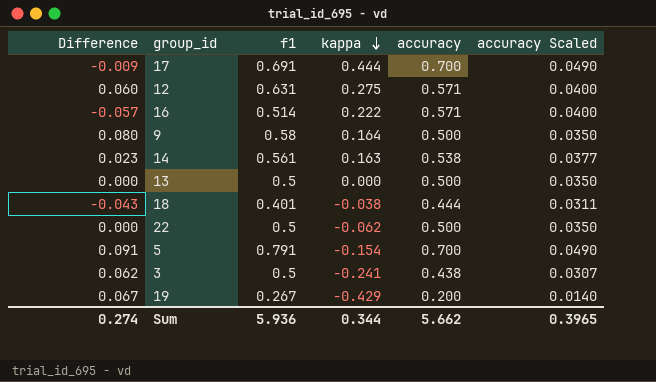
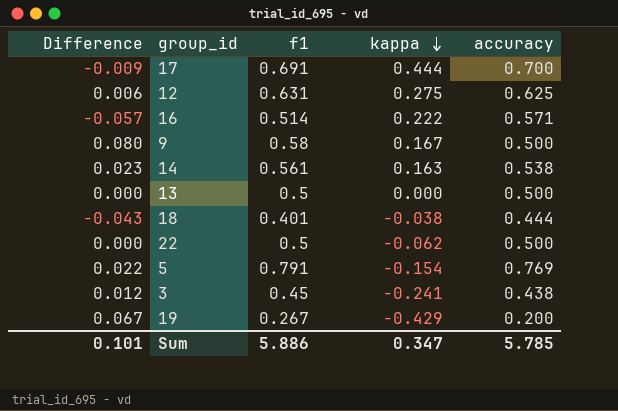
column accuracy Scaled | formula: [accuracy] * 0.07 -> none
12 | Difference: 0.060 -> 0.006
12 | accuracy: 0.571 -> 0.625
9 | kappa: 0.164 -> 0.167
5 | Difference: 0.091 -> 0.022
5 | accuracy: 0.700 -> 0.769
3 | Difference: 0.062 -> 0.012
3 | f1: 0.5 -> 0.45
Sum | Difference: 0.274 -> 0.101
Sum | f1: 5.936 -> 5.886
Sum | kappa: 0.344 -> 0.347
Sum | accuracy: 5.662 -> 5.785

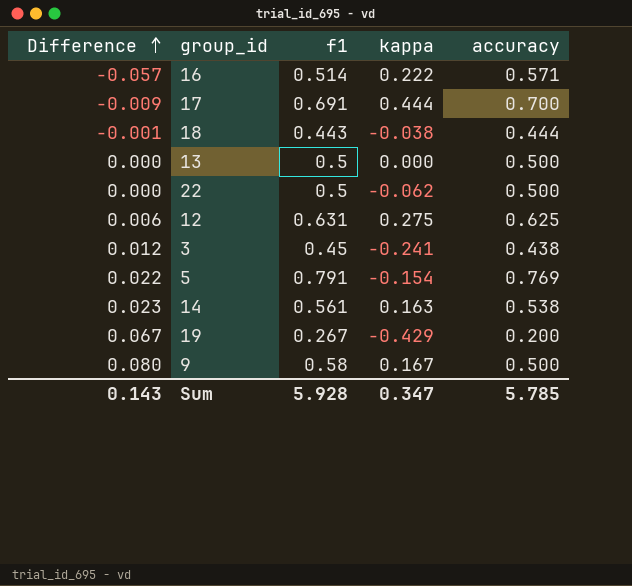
row order: kappa descending -> Difference ascending
18 | Difference: -0.043 -> -0.001
18 | f1: 0.401 -> 0.443
Sum | Difference: 0.101 -> 0.143
Sum | f1: 5.886 -> 5.928

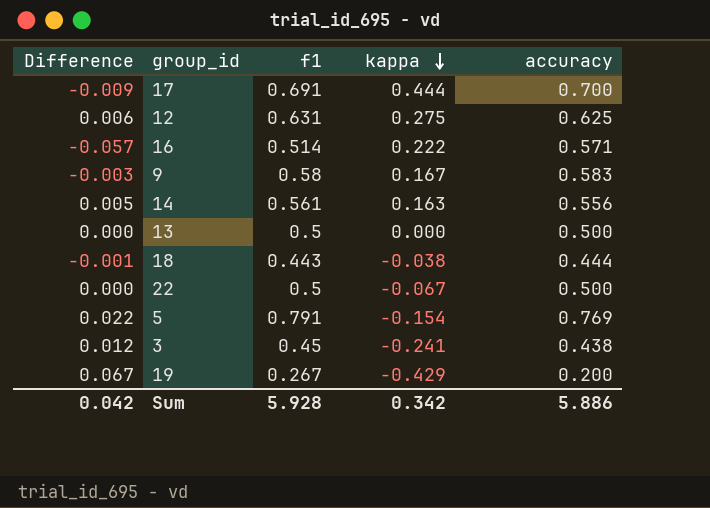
row order: Difference ascending -> kappa descending
9 | Difference: 0.080 -> -0.003
9 | accuracy: 0.500 -> 0.583
14 | Difference: 0.023 -> 0.005
14 | accuracy: 0.538 -> 0.556
22 | kappa: -0.062 -> -0.067
Sum | Difference: 0.143 -> 0.042
Sum | kappa: 0.347 -> 0.342
Sum | accuracy: 5.785 -> 5.886

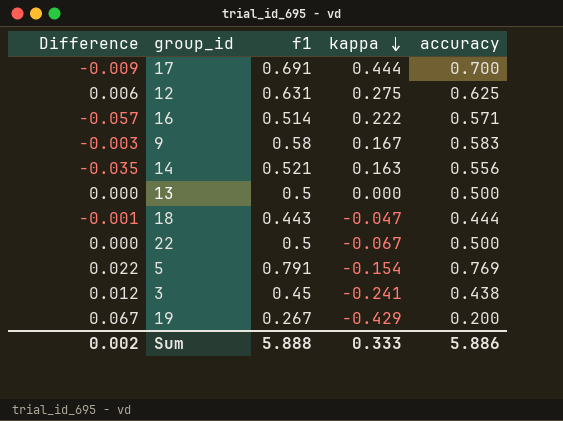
14 | Difference: 0.005 -> -0.035
14 | f1: 0.561 -> 0.521
18 | kappa: -0.038 -> -0.047
Sum | Difference: 0.042 -> 0.002
Sum | f1: 5.928 -> 5.888
Sum | kappa: 0.342 -> 0.333

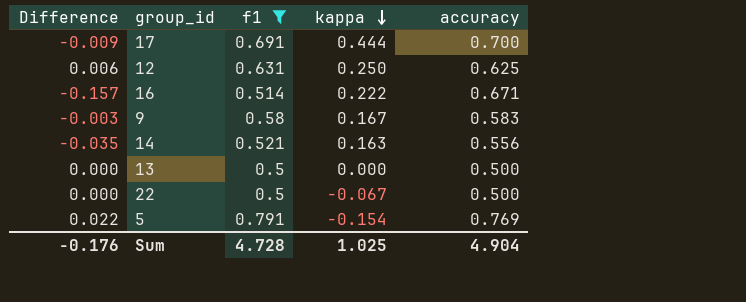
filter: none -> f1 >= 0.5
12 | kappa: 0.275 -> 0.250
16 | Difference: -0.057 -> -0.157
16 | accuracy: 0.571 -> 0.671
Sum | Difference: 0.002 -> -0.176
Sum | f1: 5.888 -> 4.728
Sum | kappa: 0.333 -> 1.025
Sum | accuracy: 5.886 -> 4.904

